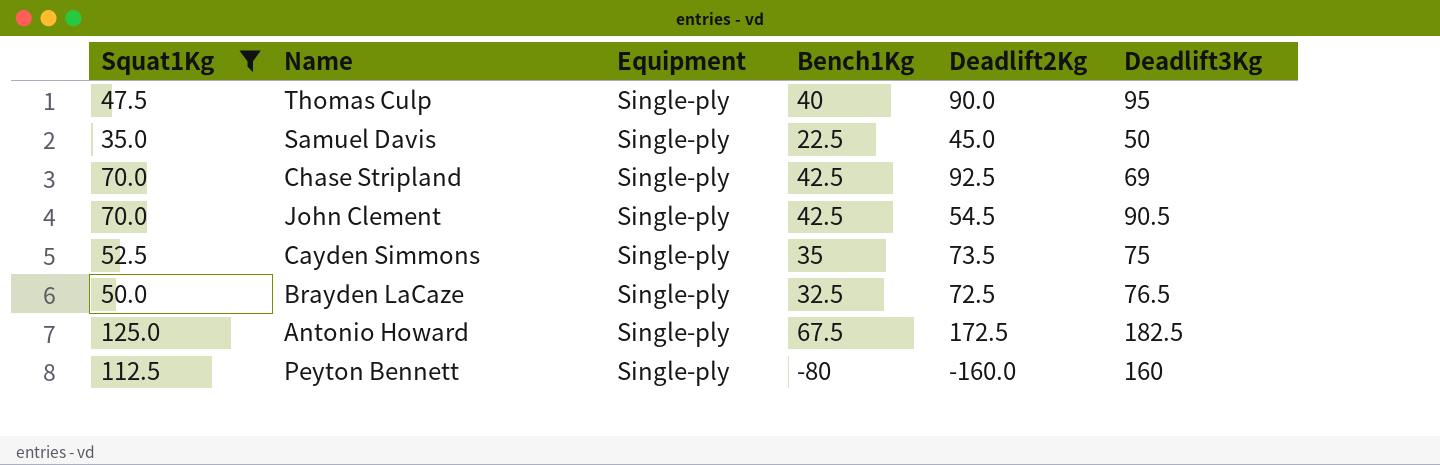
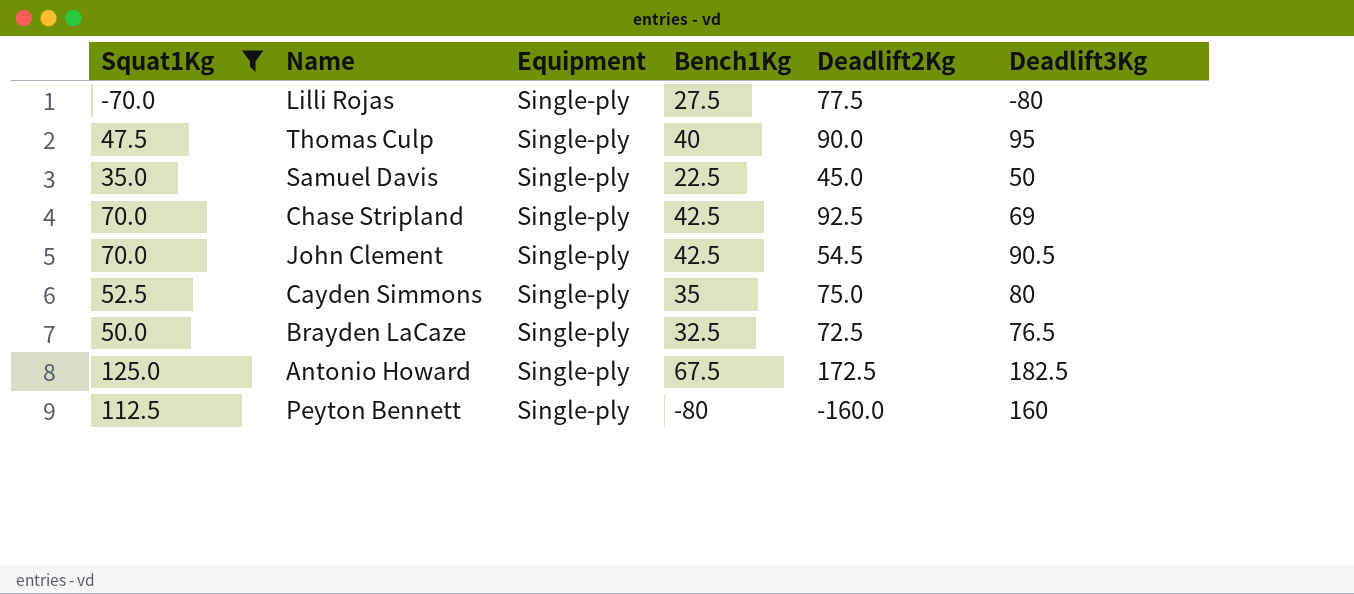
row Lilli Rojas: none -> -70.0 | Single-ply | 27.5 | 77.5 | -80
Cayden Simmons | Deadlift2Kg: 73.5 -> 75.0
Cayden Simmons | Deadlift3Kg: 75 -> 80

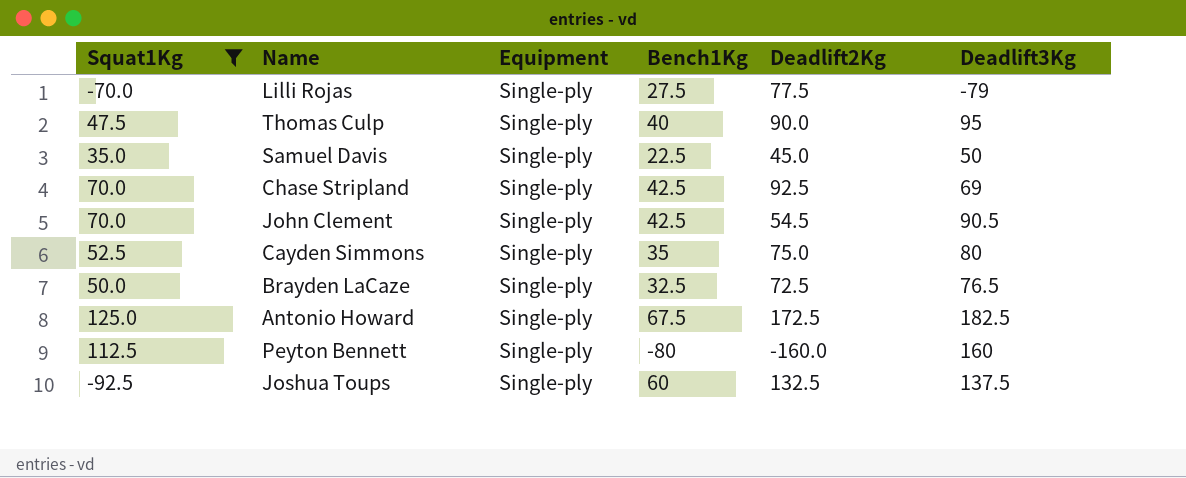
Lilli Rojas | Deadlift3Kg: -80 -> -79
row Joshua Toups: none -> -92.5 | Single-ply | 60 | 132.5 | 137.5

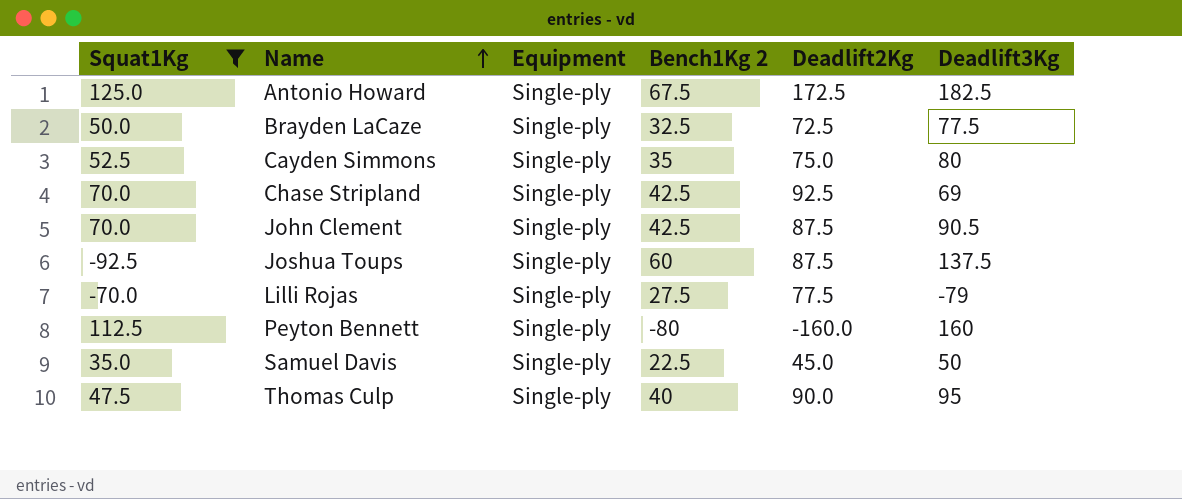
row order: none -> Name ascending
column name: Bench1Kg -> Bench1Kg 2
Brayden LaCaze | Deadlift3Kg: 76.5 -> 77.5
John Clement | Deadlift2Kg: 54.5 -> 87.5
Joshua Toups | Deadlift2Kg: 132.5 -> 87.5

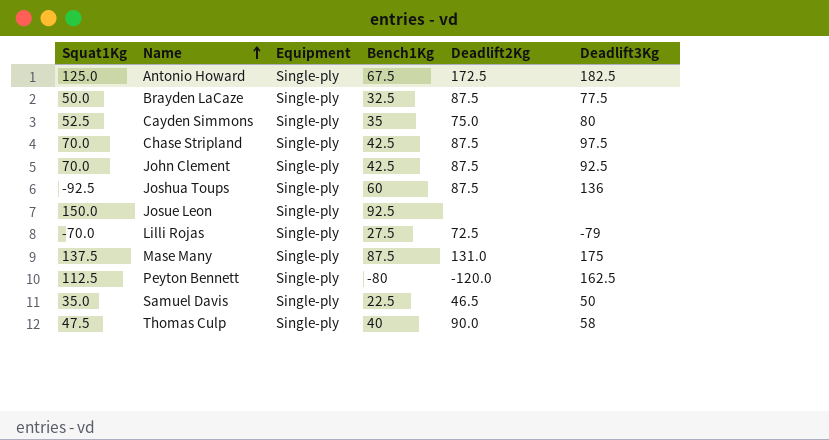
filter: Squat1Kg <= 125.0 -> none
column name: Bench1Kg 2 -> Bench1Kg
Brayden LaCaze | Deadlift2Kg: 72.5 -> 87.5
Chase Stripland | Deadlift2Kg: 92.5 -> 87.5
Chase Stripland | Deadlift3Kg: 69 -> 97.5
John Clement | Deadlift3Kg: 90.5 -> 92.5
Joshua Toups | Deadlift3Kg: 137.5 -> 136
Lilli Rojas | Deadlift2Kg: 77.5 -> 72.5
Peyton Bennett | Deadlift2Kg: -160.0 -> -120.0
Peyton Bennett | Deadlift3Kg: 160 -> 162.5
Samuel Davis | Deadlift2Kg: 45.0 -> 46.5
Thomas Culp | Deadlift3Kg: 95 -> 58

